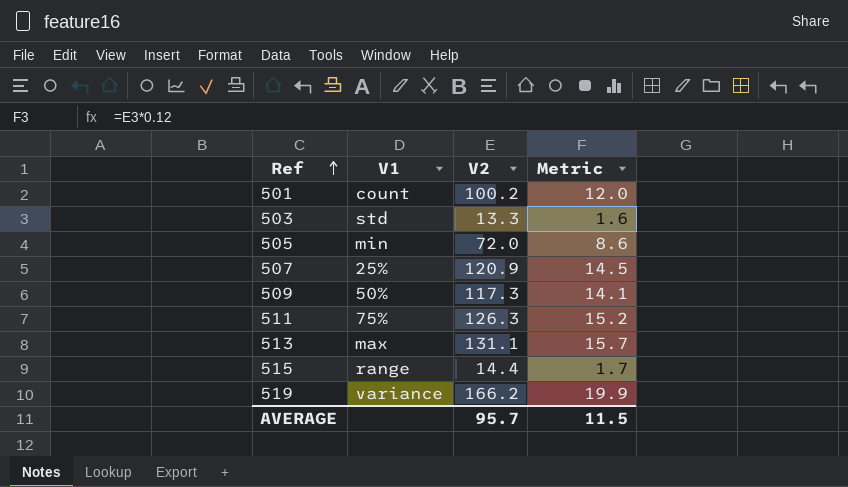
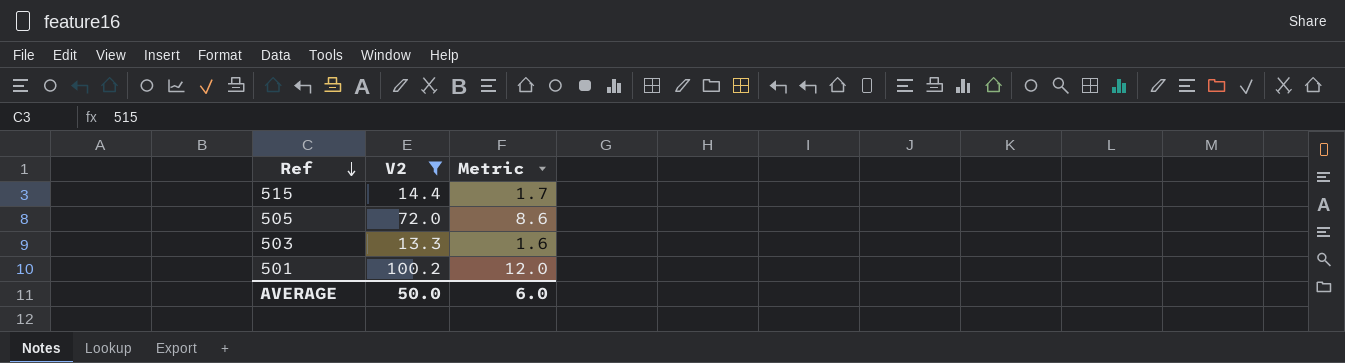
filter: none -> V2 <= 100.2
row order: Ref ascending -> Ref descending
column V1 | position: 2 -> none
AVERAGE | V2: 95.7 -> 50.0
AVERAGE | Metric: 11.5 -> 6.0

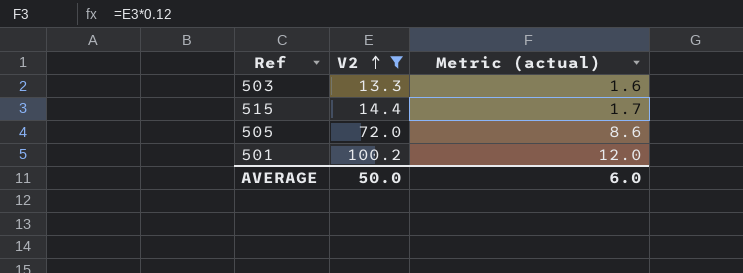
row order: Ref descending -> V2 ascending
column name: Metric -> Metric (actual)

